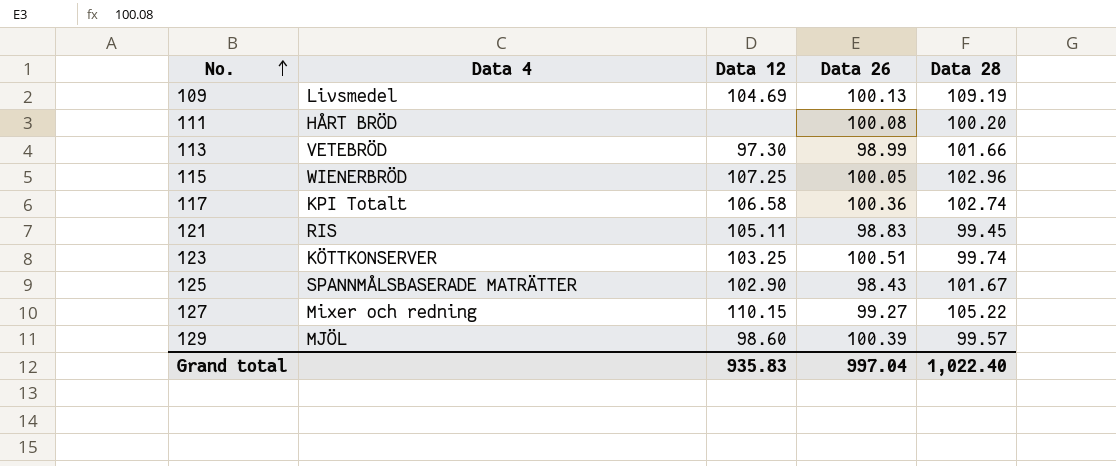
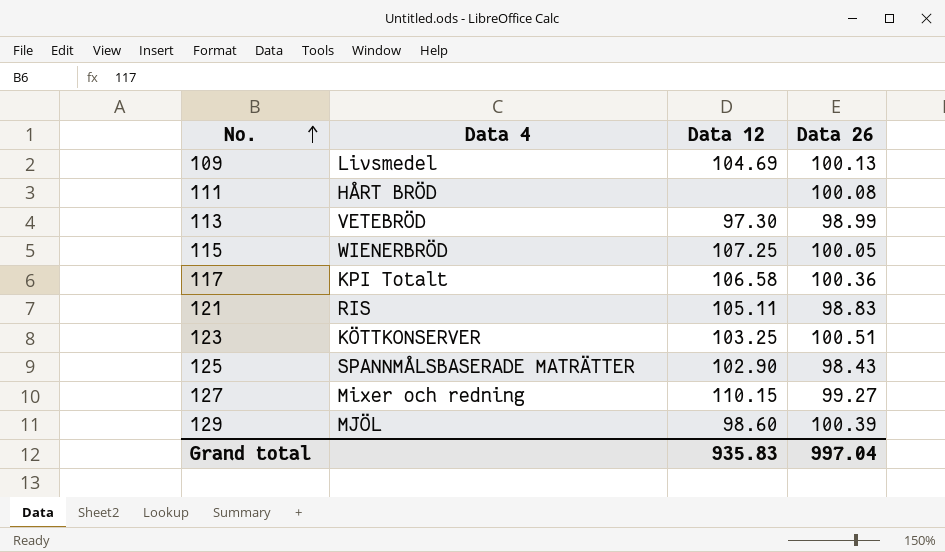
column Data 28 | position: 5 -> none

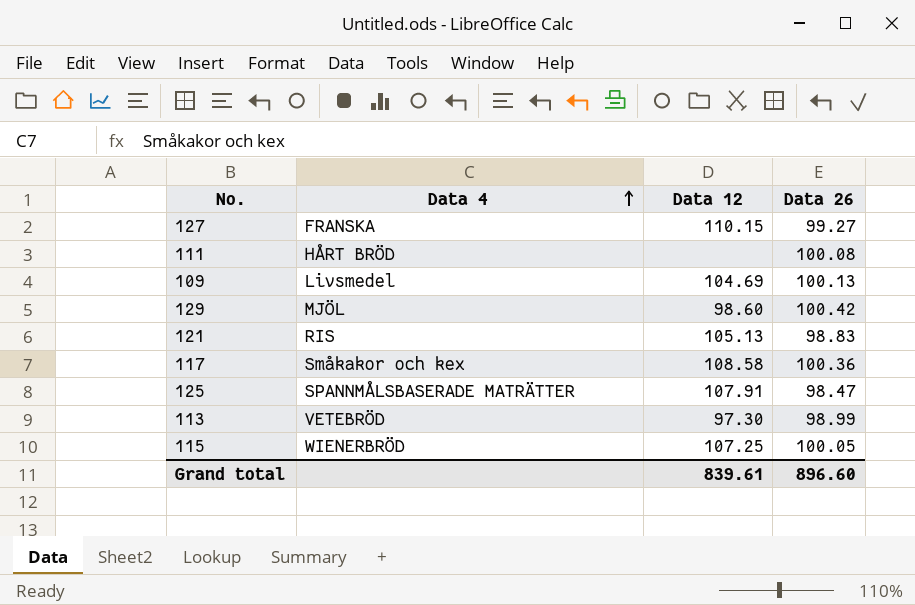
row order: No. ascending -> Data 4 ascending
row 123: KÖTTKONSERVER | 103.25 | 100.51 -> none
127 | Data 4: Mixer och redning -> FRANSKA
129 | Data 26: 100.39 -> 100.42
121 | Data 12: 105.11 -> 105.13
117 | Data 4: KPI Totalt -> Småkakor och kex
117 | Data 12: 106.58 -> 108.58
125 | Data 12: 102.90 -> 107.91
125 | Data 26: 98.43 -> 98.47
Grand total | Data 12: 935.83 -> 839.61
Grand total | Data 26: 997.04 -> 896.60

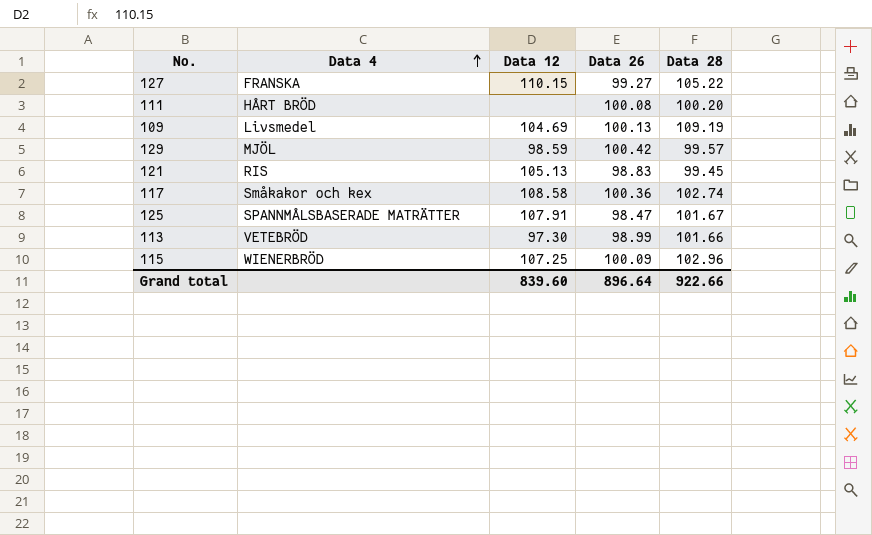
column Data 28 | position: none -> 5
129 | Data 12: 98.60 -> 98.59
115 | Data 26: 100.05 -> 100.09
Grand total | Data 12: 839.61 -> 839.60
Grand total | Data 26: 896.60 -> 896.64

